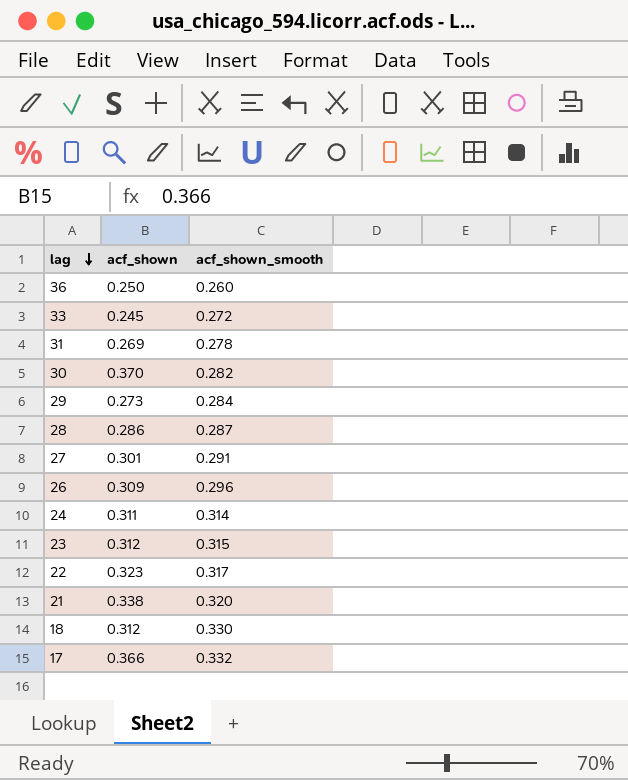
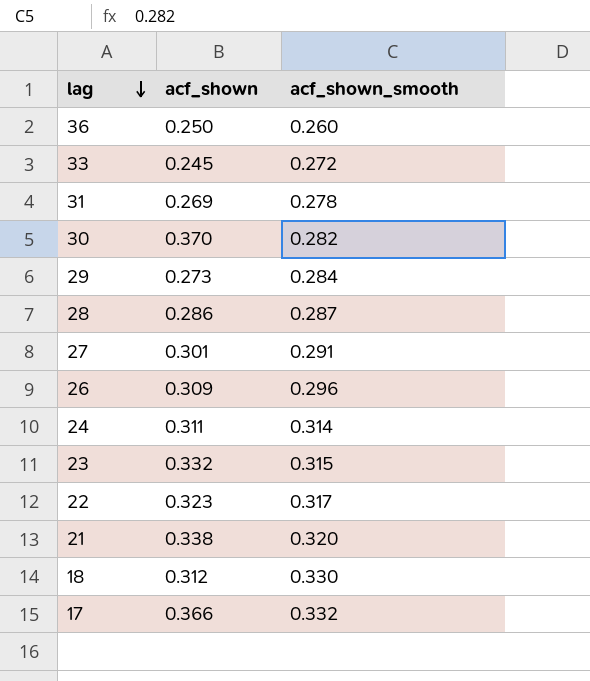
23 | acf_shown: 0.312 -> 0.332

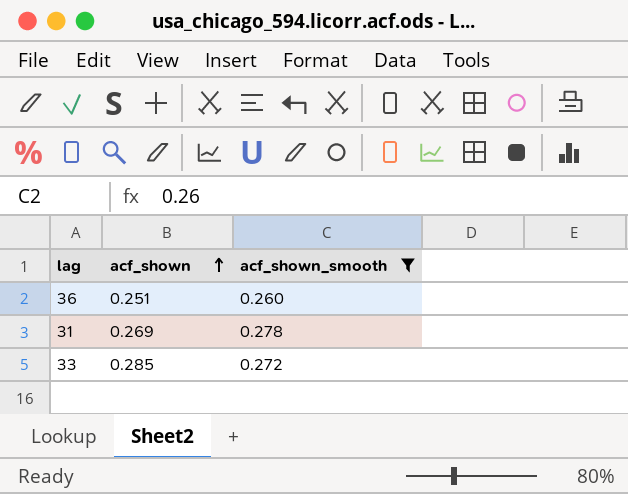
filter: none -> acf_shown_smooth <= 0.278
row order: lag descending -> acf_shown ascending
36 | acf_shown: 0.250 -> 0.251
33 | acf_shown: 0.245 -> 0.285

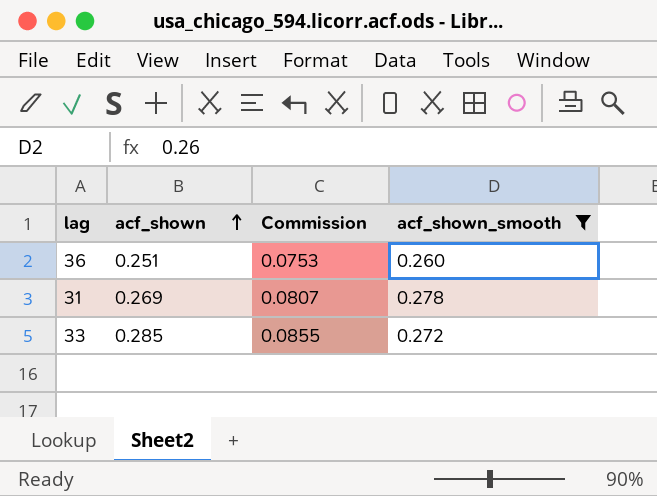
column Commission | formula: none -> [acf_shown] * 0.3

